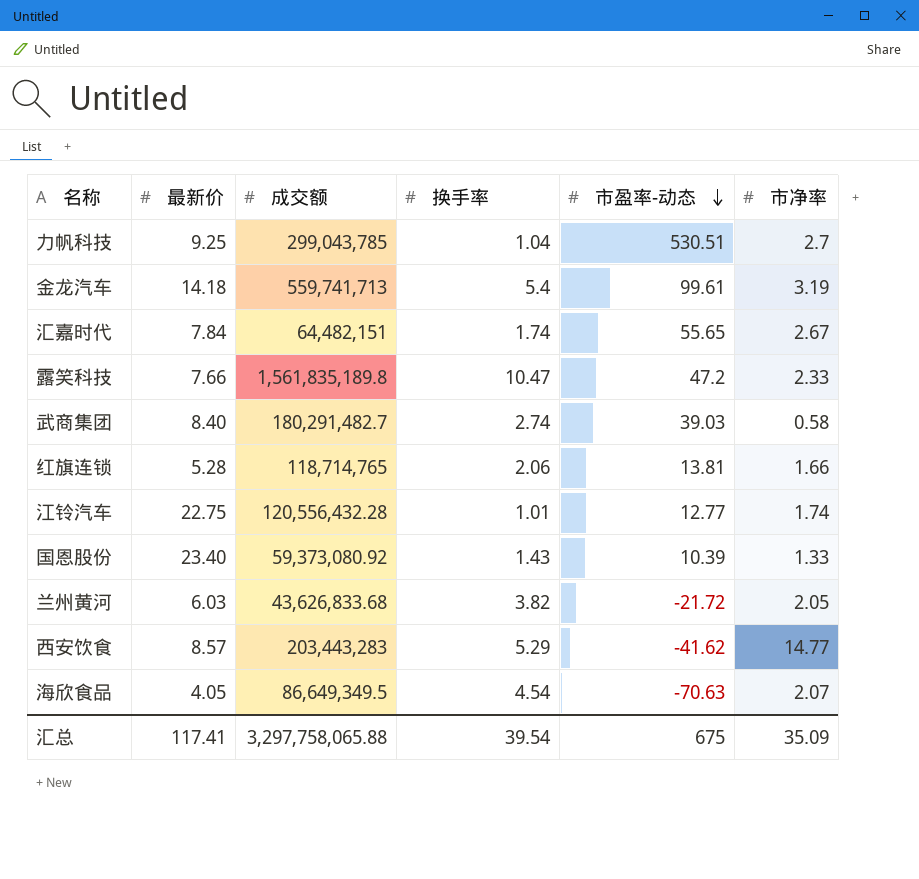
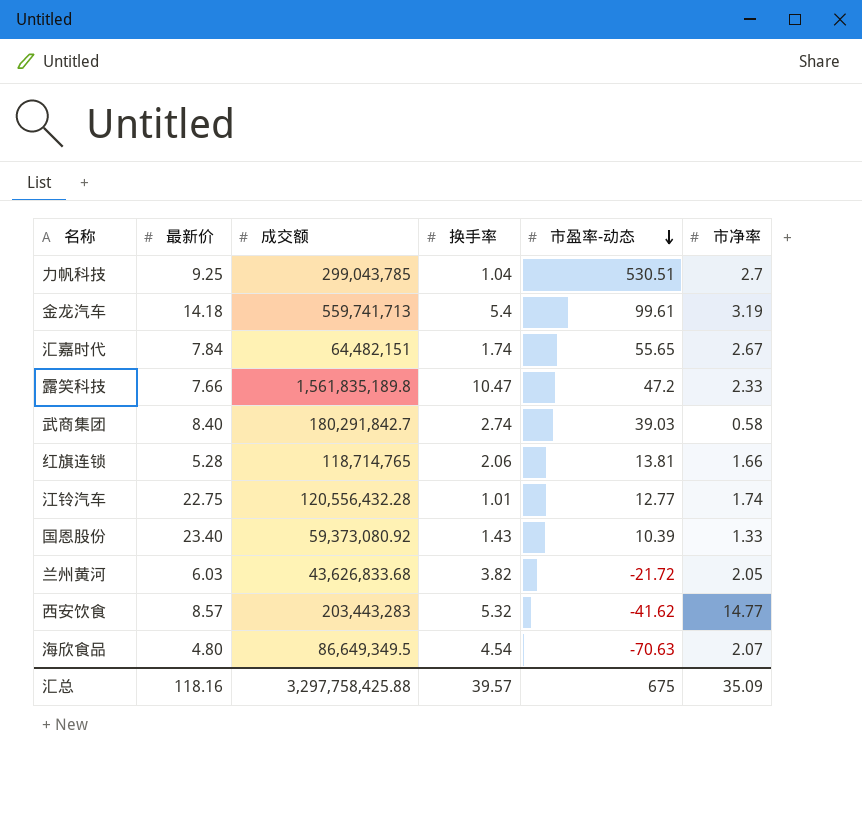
武商集团 | 成交额: 180,291,482.7 -> 180,291,842.7
西安饮食 | 换手率: 5.29 -> 5.32
海欣食品 | 最新价: 4.05 -> 4.80
汇总 | 最新价: 117.41 -> 118.16
汇总 | 成交额: 3,297,758,065.88 -> 3,297,758,425.88
汇总 | 换手率: 39.54 -> 39.57

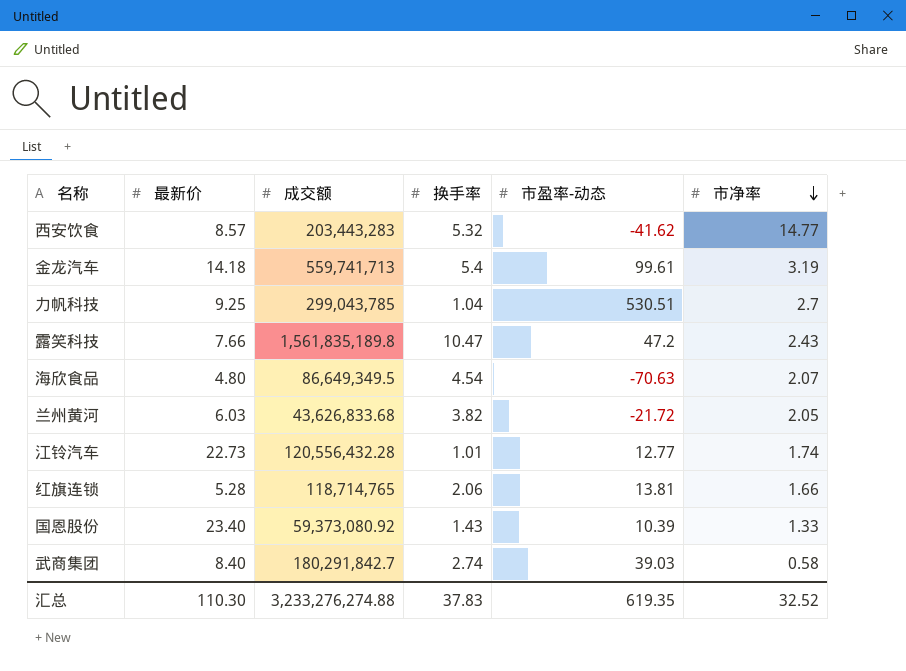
row order: 市盈率-动态 descending -> 市净率 descending
row 汇嘉时代: 7.84 | 64,482,151 | 1.74 | 55.65 | 2.67 -> none
露笑科技 | 市净率: 2.33 -> 2.43
江铃汽车 | 最新价: 22.75 -> 22.73
汇总 | 最新价: 118.16 -> 110.30
汇总 | 成交额: 3,297,758,425.88 -> 3,233,276,274.88
汇总 | 换手率: 39.57 -> 37.83
汇总 | 市盈率-动态: 675 -> 619.35
汇总 | 市净率: 35.09 -> 32.52

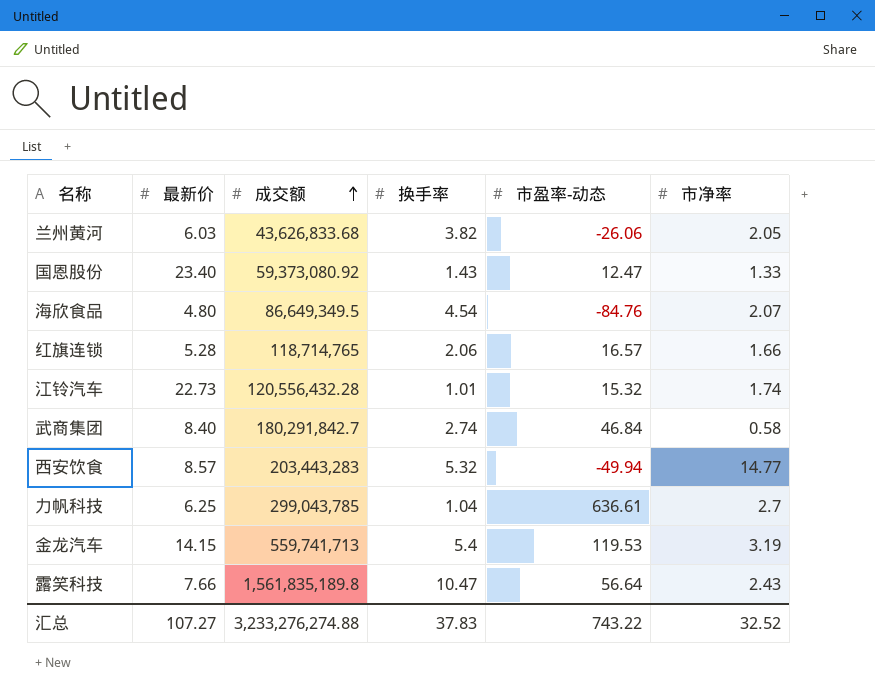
row order: 市净率 descending -> 成交额 ascending
兰州黄河 | 市盈率-动态: -21.72 -> -26.06
国恩股份 | 市盈率-动态: 10.39 -> 12.47
海欣食品 | 市盈率-动态: -70.63 -> -84.76
红旗连锁 | 市盈率-动态: 13.81 -> 16.57
江铃汽车 | 市盈率-动态: 12.77 -> 15.32
武商集团 | 市盈率-动态: 39.03 -> 46.84
西安饮食 | 市盈率-动态: -41.62 -> -49.94
力帆科技 | 最新价: 9.25 -> 6.25
力帆科技 | 市盈率-动态: 530.51 -> 636.61
金龙汽车 | 最新价: 14.18 -> 14.15
金龙汽车 | 市盈率-动态: 99.61 -> 119.53
露笑科技 | 市盈率-动态: 47.2 -> 56.64
汇总 | 最新价: 110.30 -> 107.27
汇总 | 市盈率-动态: 619.35 -> 743.22

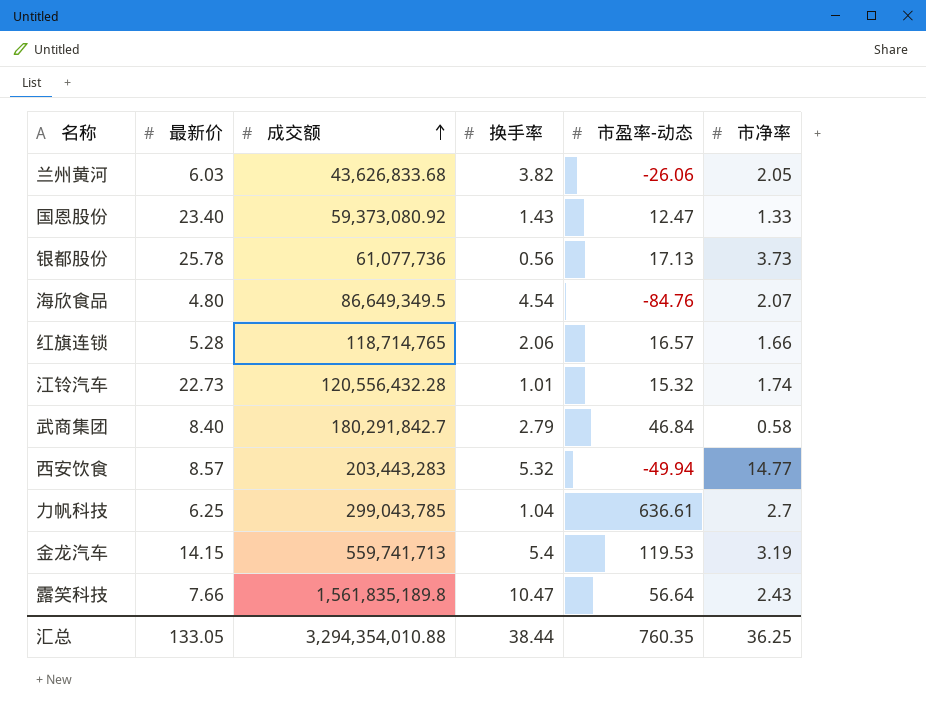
row 银都股份: none -> 25.78 | 61,077,736 | 0.56 | 17.13 | 3.73
武商集团 | 换手率: 2.74 -> 2.79
汇总 | 最新价: 107.27 -> 133.05
汇总 | 成交额: 3,233,276,274.88 -> 3,294,354,010.88
汇总 | 换手率: 37.83 -> 38.44
汇总 | 市盈率-动态: 743.22 -> 760.35
汇总 | 市净率: 32.52 -> 36.25

